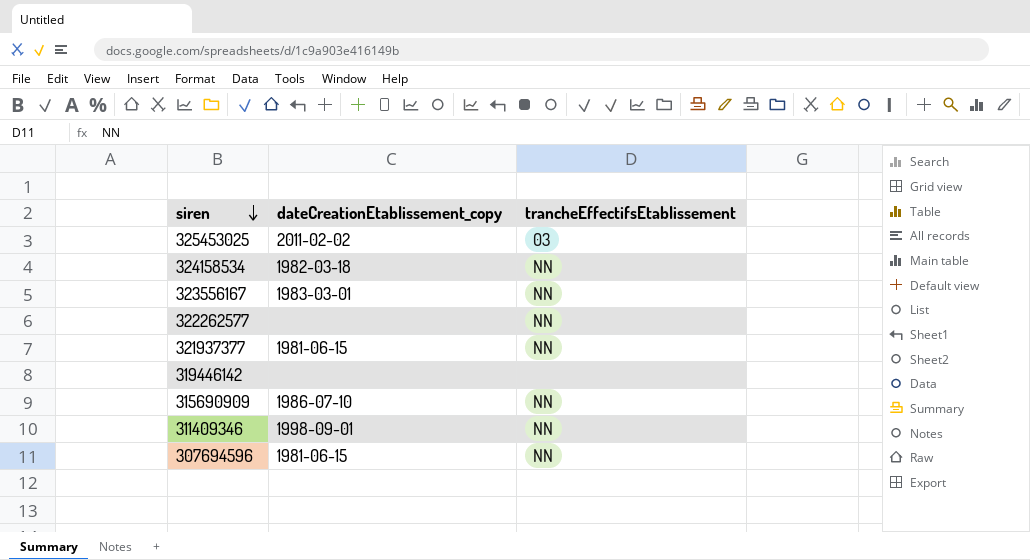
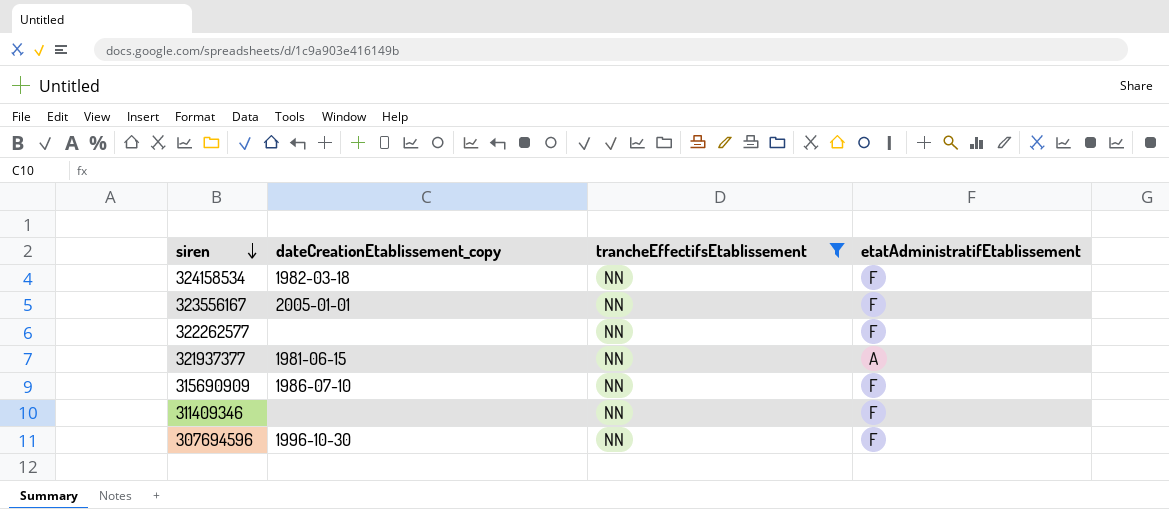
filter: none -> trancheEffectifsEtablissement = NN
column etatAdministratifEtablissement | position: none -> 4
323556167 | dateCreationEtablissement_copy: 1983-03-01 -> 2005-01-01
311409346 | dateCreationEtablissement_copy: 1998-09-01 -> none
307694596 | dateCreationEtablissement_copy: 1981-06-15 -> 1996-10-30

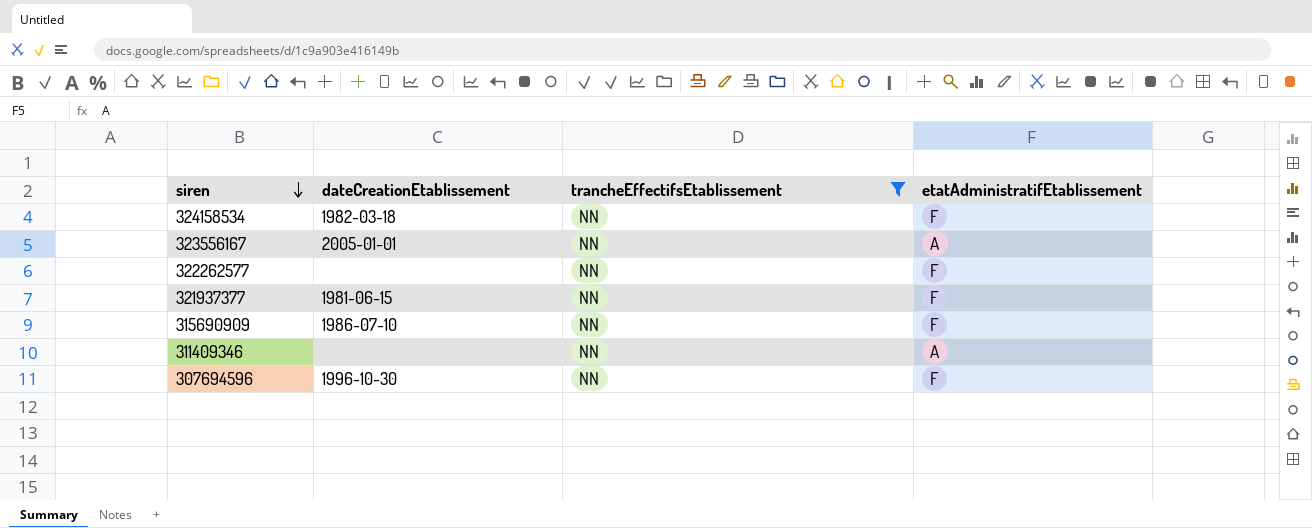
column name: dateCreationEtablissement_copy -> dateCreationEtablissement
323556167 | etatAdministratifEtablissement: F -> A
321937377 | etatAdministratifEtablissement: A -> F
311409346 | etatAdministratifEtablissement: F -> A

